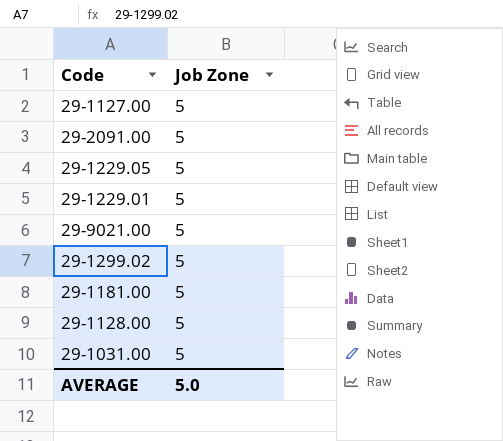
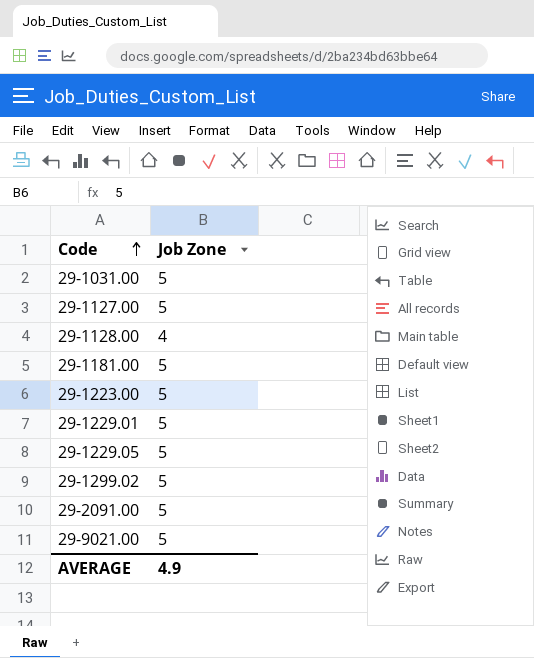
row order: none -> Code ascending
29-1128.00 | Job Zone: 5 -> 4
row 29-1223.00: none -> 5
AVERAGE | Job Zone: 5.0 -> 4.9

